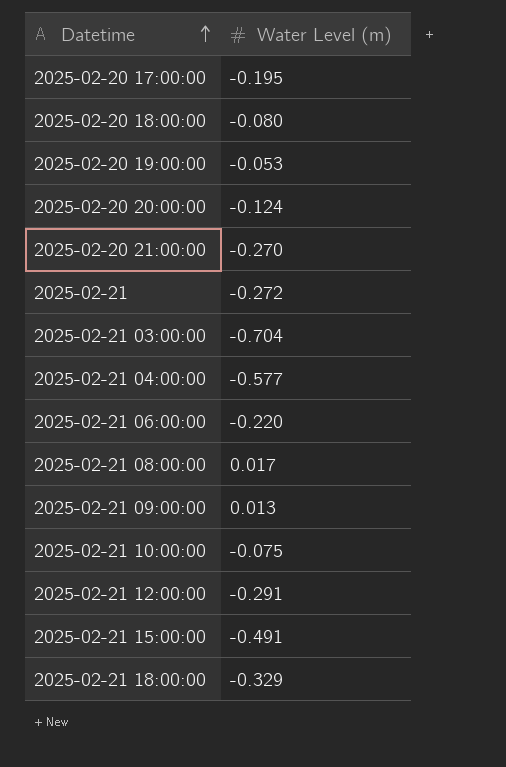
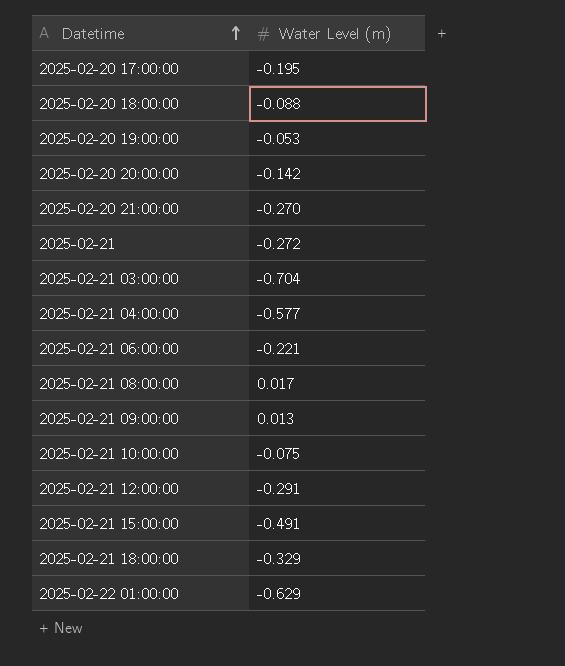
2025-02-20 18:00:00 | Water Level (m): -0.080 -> -0.088
2025-02-20 20:00:00 | Water Level (m): -0.124 -> -0.142
2025-02-21 06:00:00 | Water Level (m): -0.220 -> -0.221
row 2025-02-22 01:00:00: none -> -0.629

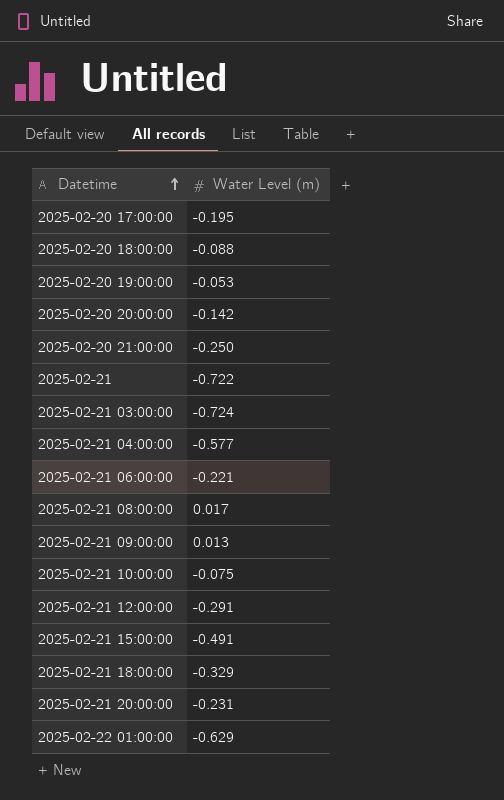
2025-02-20 21:00:00 | Water Level (m): -0.270 -> -0.250
2025-02-21 | Water Level (m): -0.272 -> -0.722
2025-02-21 03:00:00 | Water Level (m): -0.704 -> -0.724
row 2025-02-21 20:00:00: none -> -0.231

